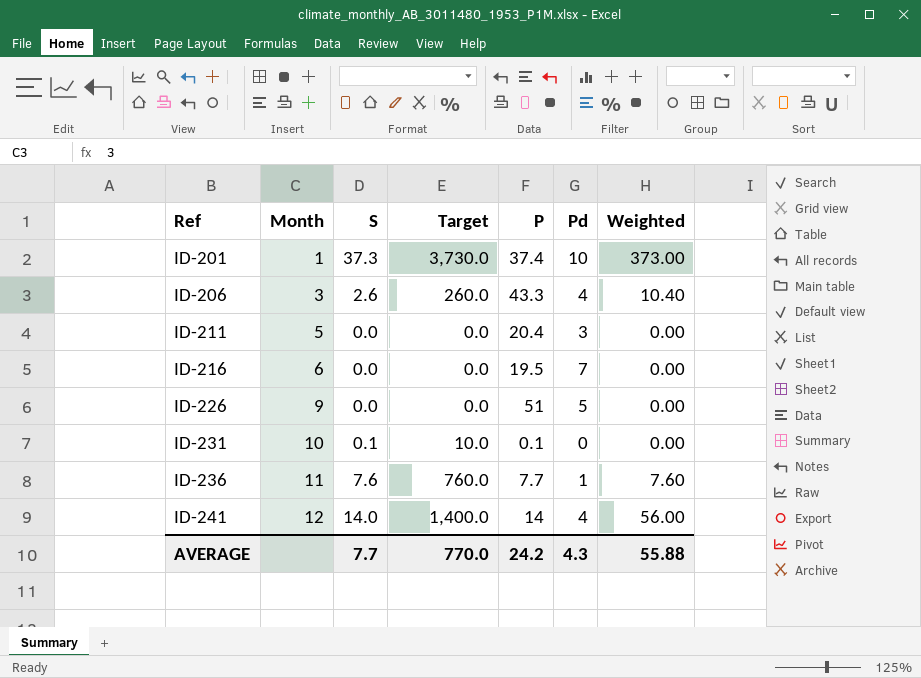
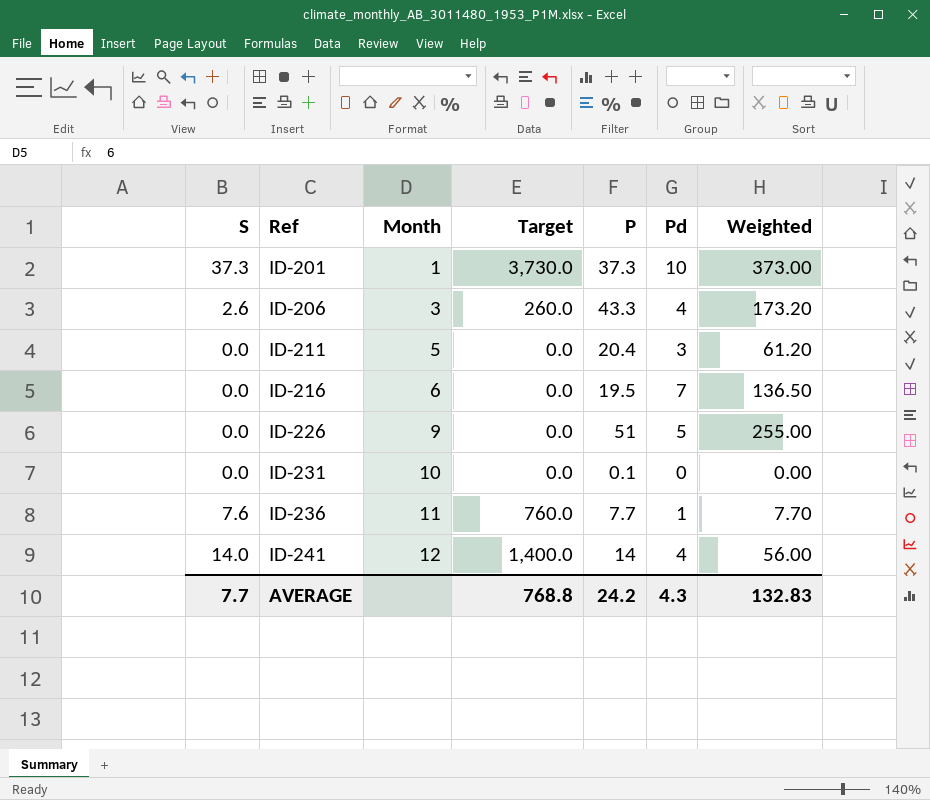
column S | position: 3 -> 1
column Weighted | formula: [S] * [Pd] -> [P] * [Pd]
ID-201 | P: 37.4 -> 37.3
ID-231 | S: 0.1 -> 0.0
ID-231 | Target: 10.0 -> 0.0
AVERAGE | Target: 770.0 -> 768.8
AVERAGE | Weighted: 55.88 -> 132.83

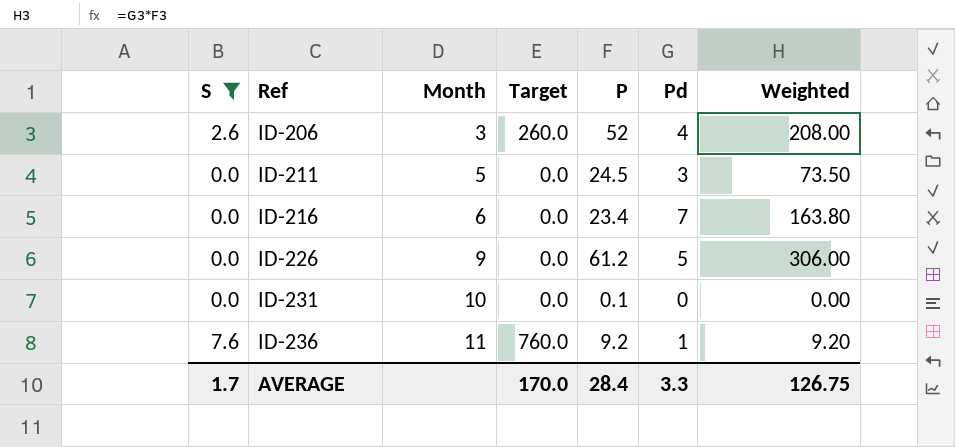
filter: none -> S <= 7.6
ID-206 | P: 43.3 -> 52
ID-206 | Weighted: 173.20 -> 208.00
ID-211 | P: 20.4 -> 24.5
ID-211 | Weighted: 61.20 -> 73.50
ID-216 | P: 19.5 -> 23.4
ID-216 | Weighted: 136.50 -> 163.80
ID-226 | P: 51 -> 61.2
ID-226 | Weighted: 255.00 -> 306.00
ID-236 | P: 7.7 -> 9.2
ID-236 | Weighted: 7.70 -> 9.20
AVERAGE | S: 7.7 -> 1.7
AVERAGE | Target: 768.8 -> 170.0
AVERAGE | P: 24.2 -> 28.4
AVERAGE | Pd: 4.3 -> 3.3
AVERAGE | Weighted: 132.83 -> 126.75

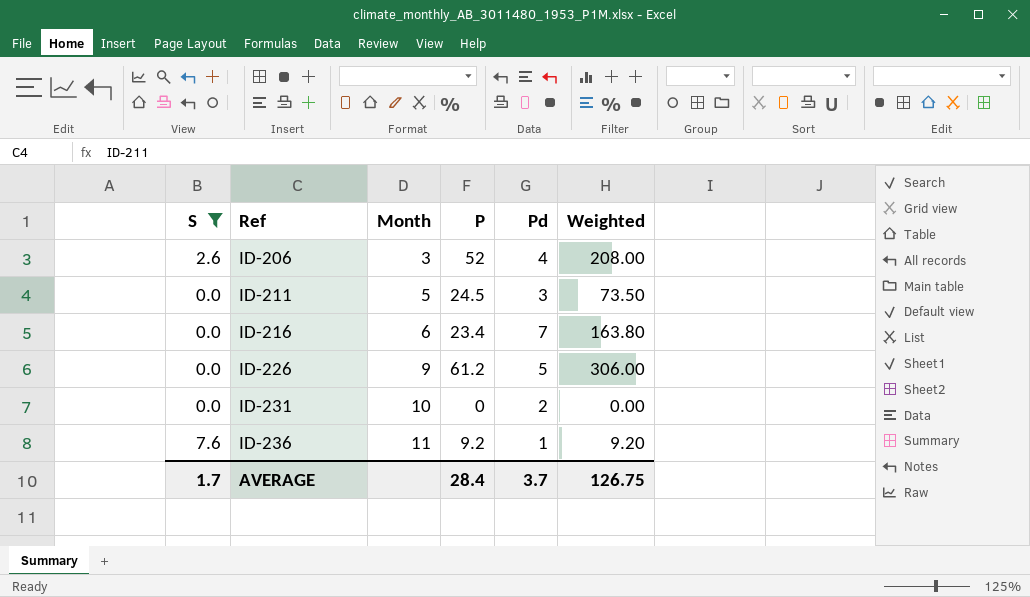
column Target | formula: [S] * 100 -> none
ID-231 | P: 0.1 -> 0
ID-231 | Pd: 0 -> 2
AVERAGE | Pd: 3.3 -> 3.7

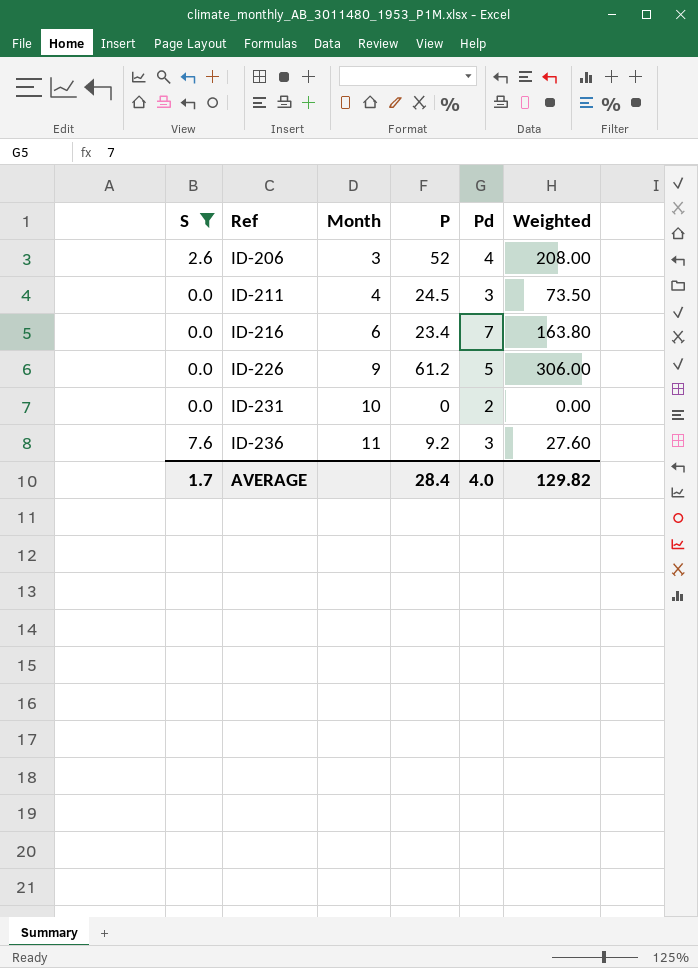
ID-211 | Month: 5 -> 4
ID-236 | Pd: 1 -> 3
ID-236 | Weighted: 9.20 -> 27.60
AVERAGE | Pd: 3.7 -> 4.0
AVERAGE | Weighted: 126.75 -> 129.82

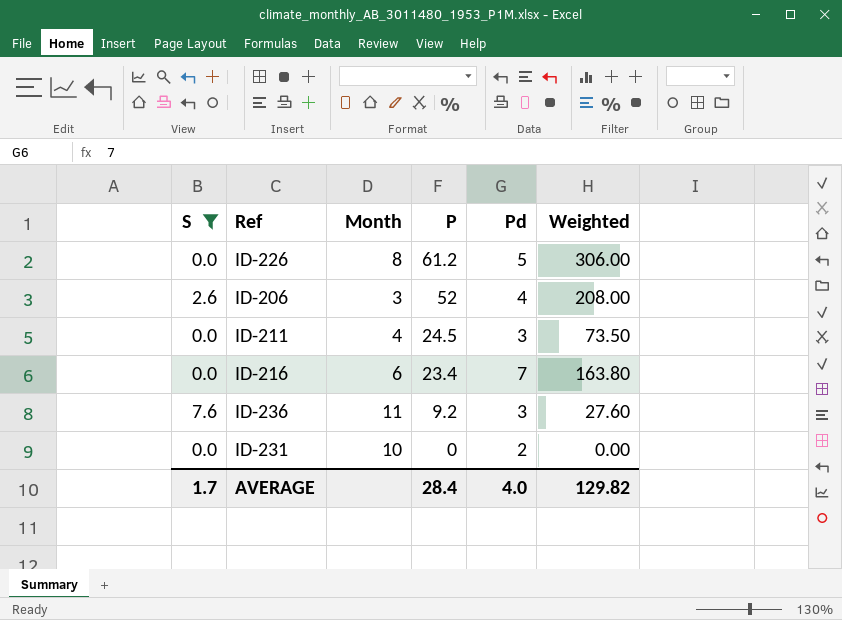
row order: Ref ascending -> P descending
ID-226 | Month: 9 -> 8

